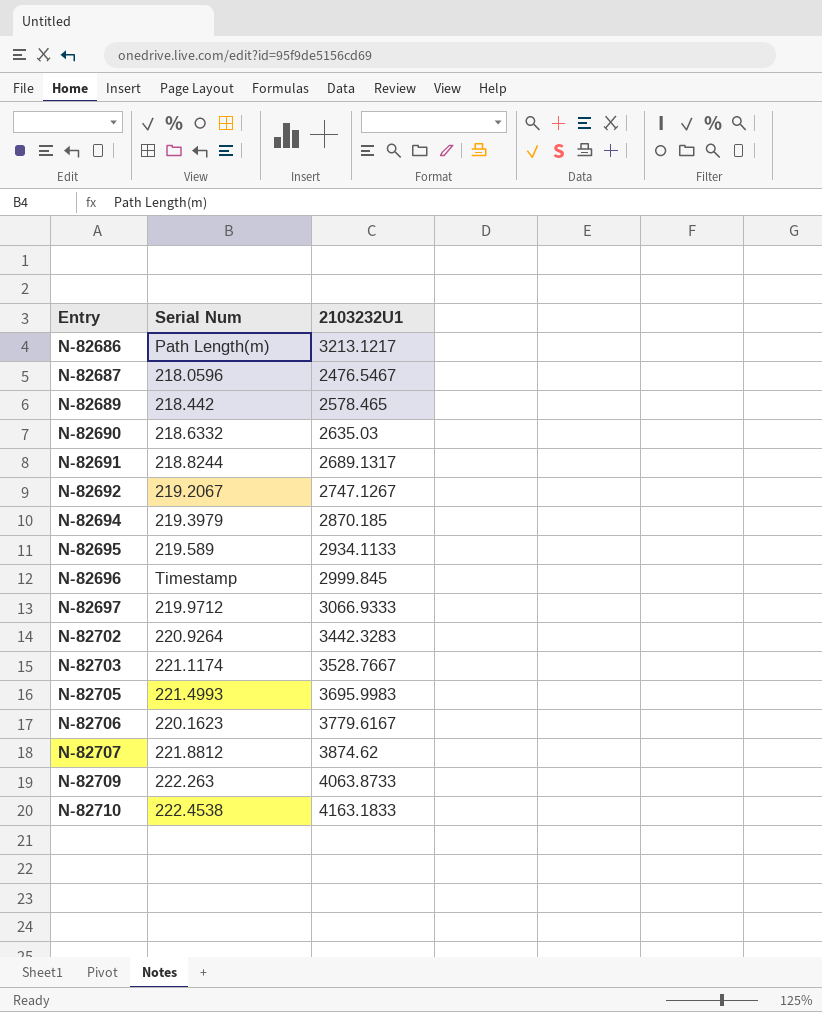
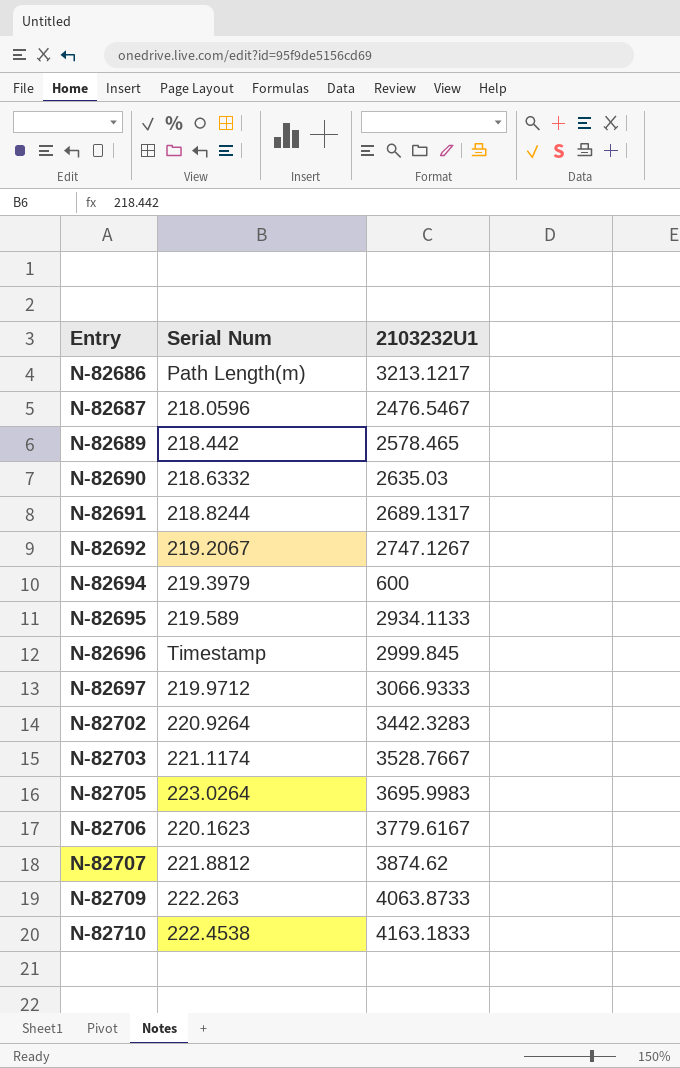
N-82694 | 2103232U1: 2870.185 -> 600
N-82705 | Serial Num: 221.4993 -> 223.0264

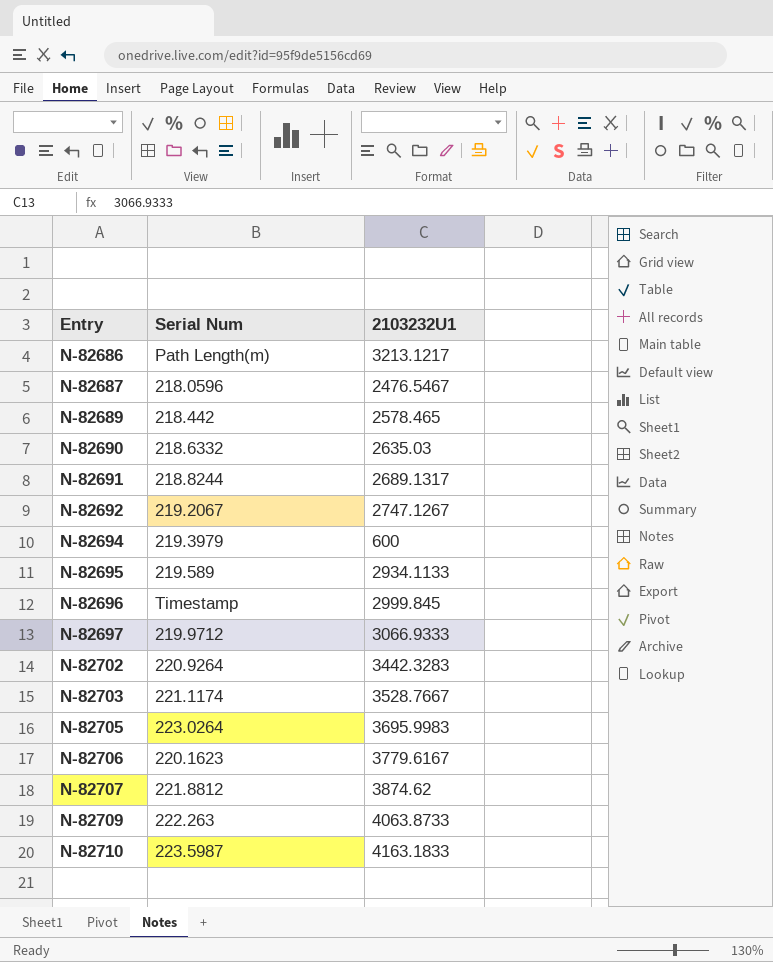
N-82710 | Serial Num: 222.4538 -> 223.5987

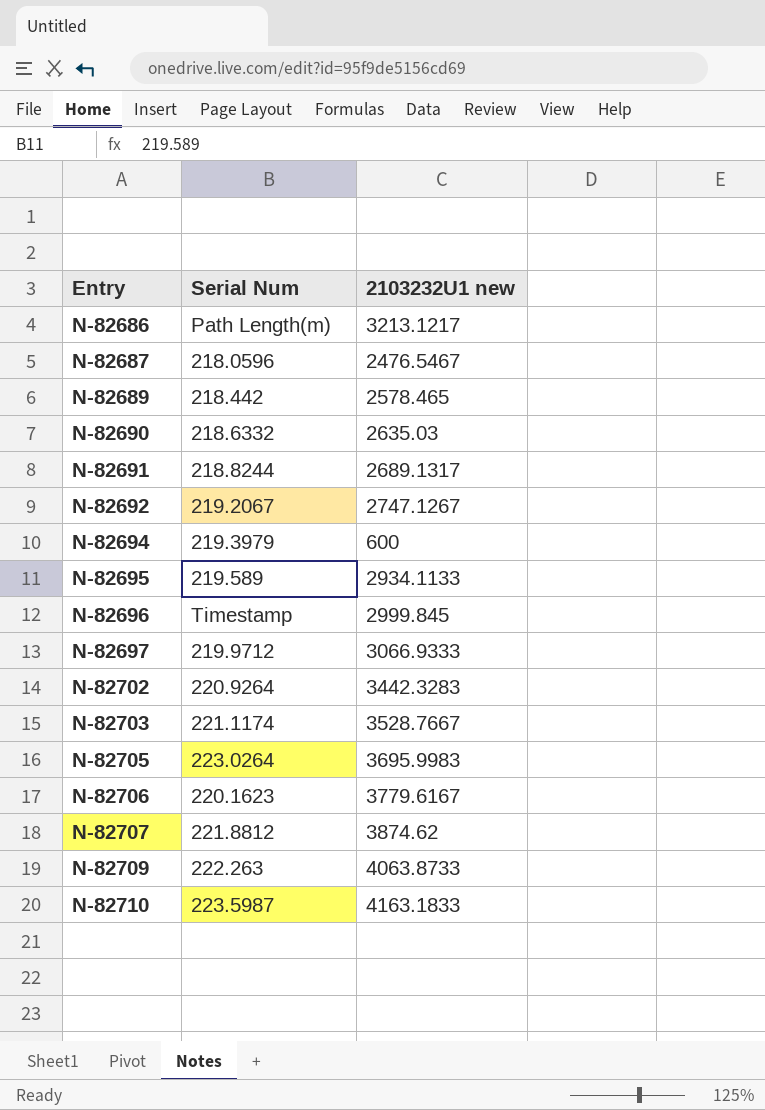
column name: 2103232U1 -> 2103232U1 new

